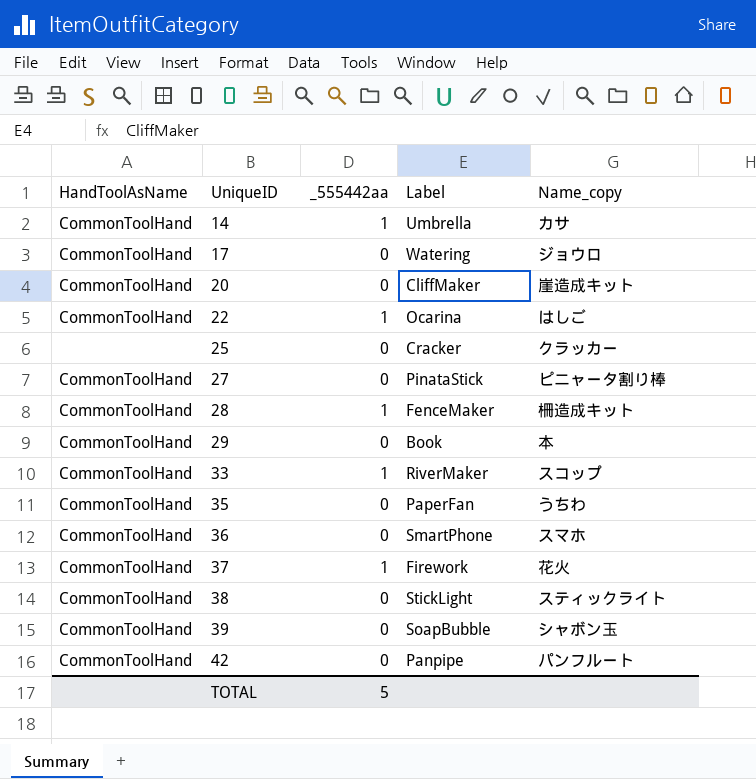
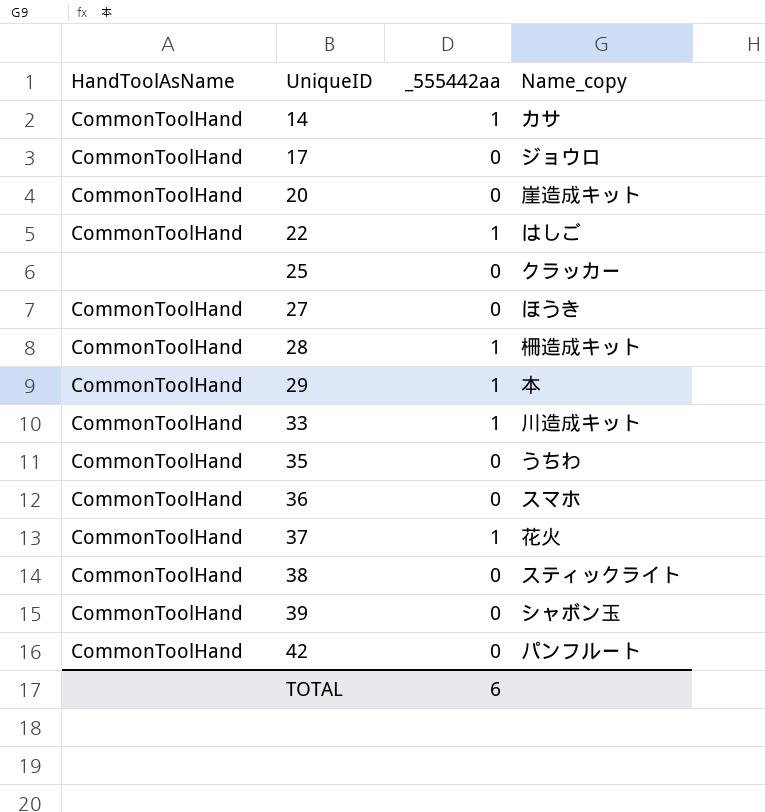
column Label | position: 4 -> none
27 | Name_copy: ピニャータ割り棒 -> ほうき
29 | _555442aa: 0 -> 1
33 | Name_copy: スコップ -> 川造成キット
TOTAL | _555442aa: 5 -> 6

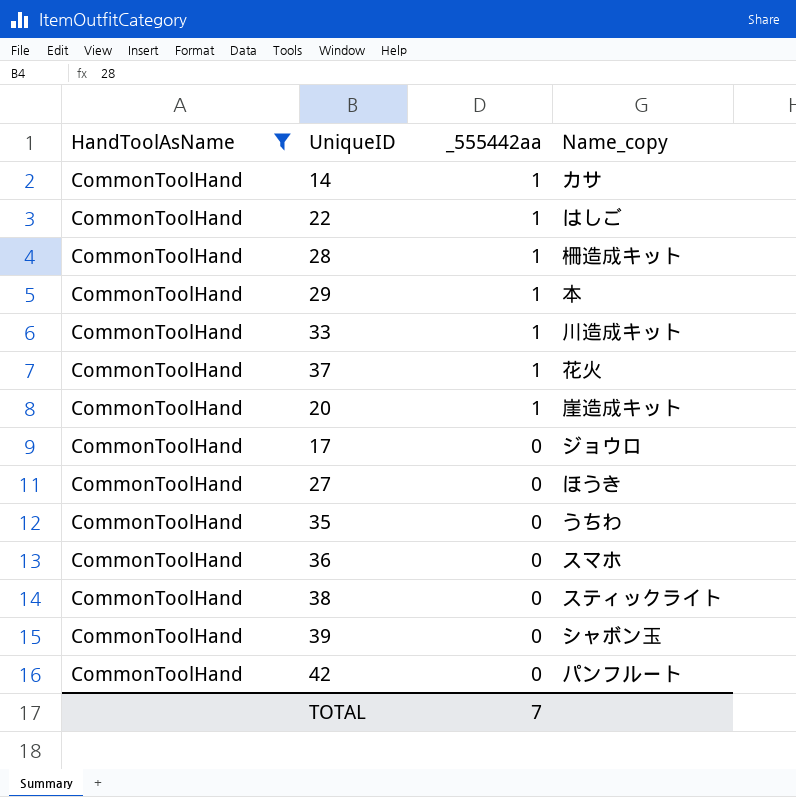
filter: none -> HandToolAsName = CommonToolHand
row order: UniqueID ascending -> _555442aa descending
20 | _555442aa: 0 -> 1
TOTAL | _555442aa: 6 -> 7

